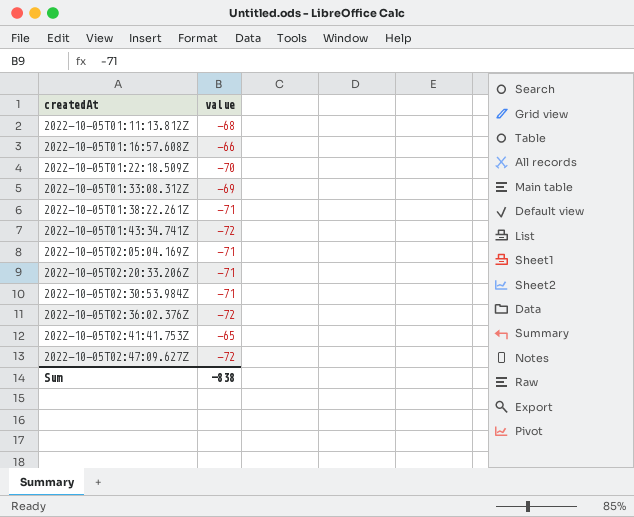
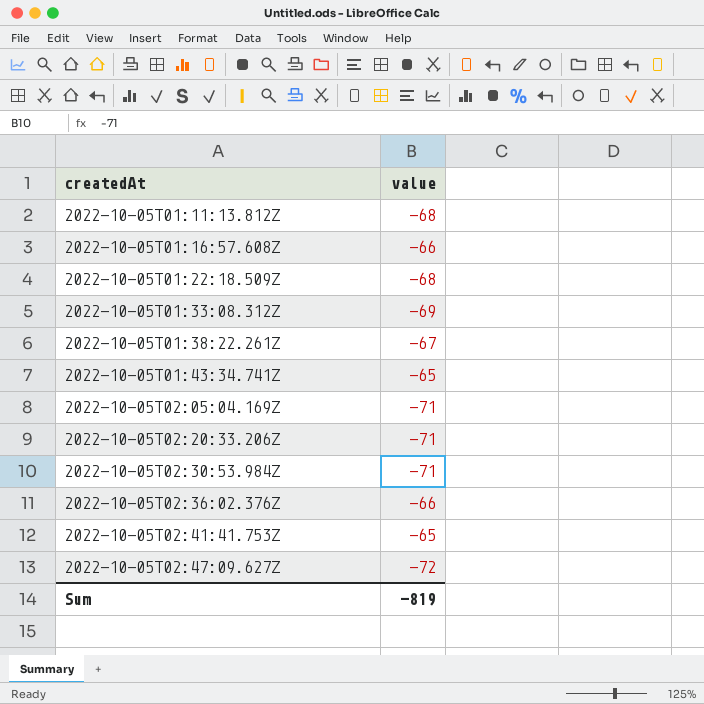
2022-10-05T01:22:18.509Z | value: -70 -> -68
2022-10-05T01:38:22.261Z | value: -71 -> -67
2022-10-05T01:43:34.741Z | value: -72 -> -65
2022-10-05T02:36:02.376Z | value: -72 -> -66
Sum | value: -838 -> -819

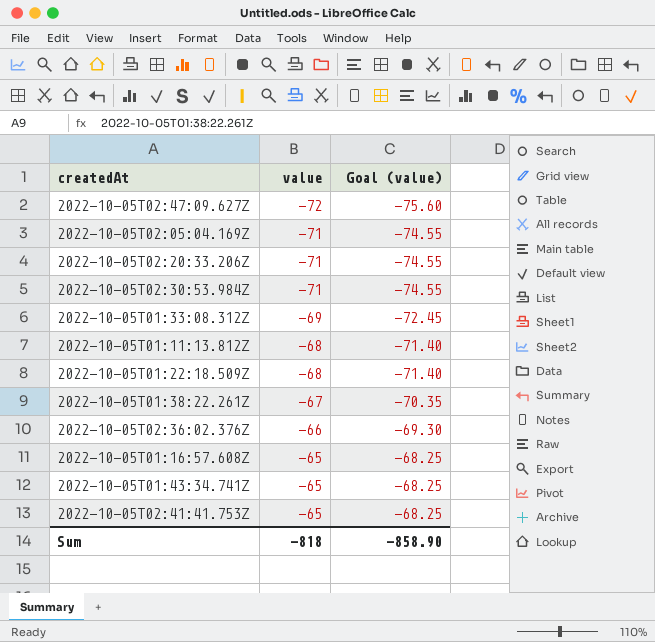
row order: createdAt ascending -> value ascending
column Goal (value) | formula: none -> [value] * 1.05
2022-10-05T01:16:57.608Z | value: -66 -> -65
Sum | value: -819 -> -818

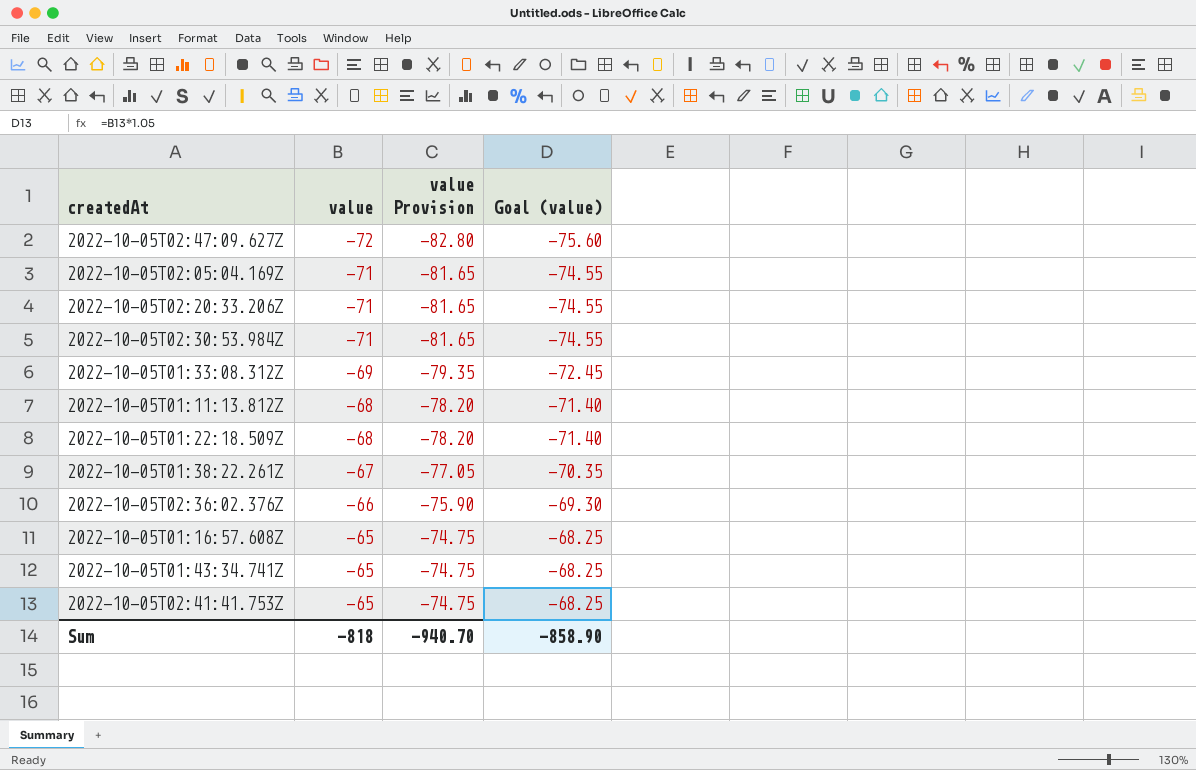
column value Provision | formula: none -> [value] * 1.15

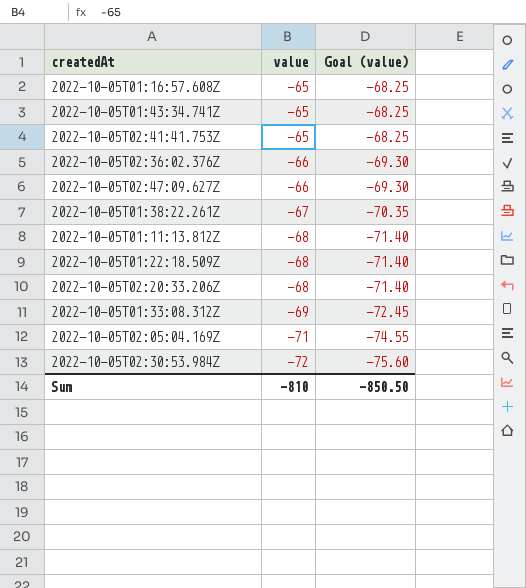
row order: value ascending -> value descending
column value Provision | formula: [value] * 1.15 -> none
2022-10-05T02:47:09.627Z | value: -72 -> -66
2022-10-05T02:47:09.627Z | Goal (value): -75.60 -> -69.30
2022-10-05T02:20:33.206Z | value: -71 -> -68
2022-10-05T02:20:33.206Z | Goal (value): -74.55 -> -71.40
2022-10-05T02:30:53.984Z | value: -71 -> -72
2022-10-05T02:30:53.984Z | Goal (value): -74.55 -> -75.60
Sum | value: -818 -> -810
Sum | Goal (value): -858.90 -> -850.50

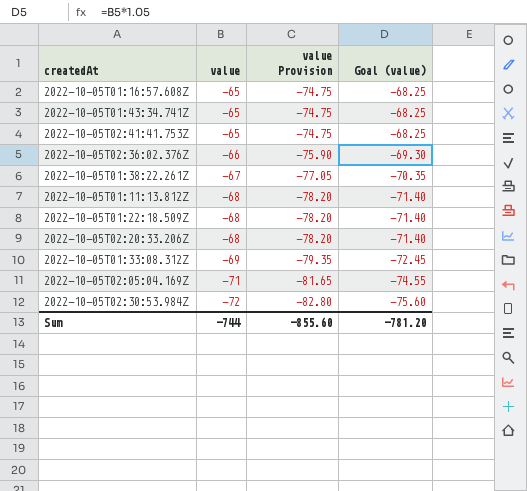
column value Provision | formula: none -> [value] * 1.15
row 2022-10-05T02:47:09.627Z: -66 | -69.30 -> none
Sum | value: -810 -> -744
Sum | Goal (value): -850.50 -> -781.20

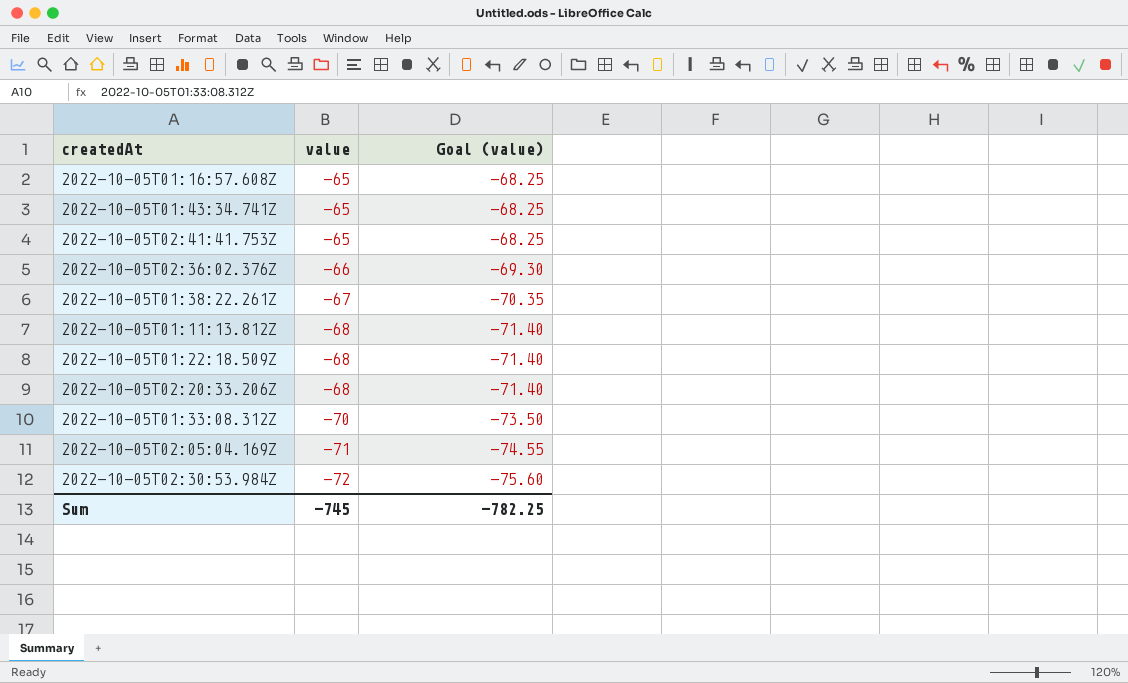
column value Provision | formula: [value] * 1.15 -> none
2022-10-05T01:33:08.312Z | value: -69 -> -70
2022-10-05T01:33:08.312Z | Goal (value): -72.45 -> -73.50
Sum | value: -744 -> -745
Sum | Goal (value): -781.20 -> -782.25

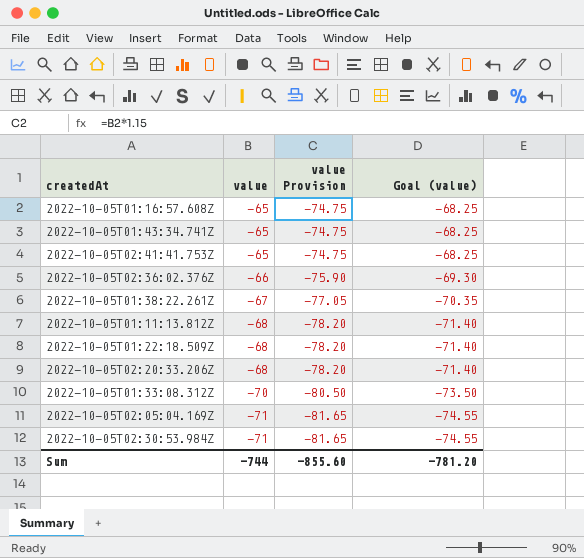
column value Provision | formula: none -> [value] * 1.15
2022-10-05T02:30:53.984Z | value: -72 -> -71
2022-10-05T02:30:53.984Z | Goal (value): -75.60 -> -74.55
Sum | value: -745 -> -744
Sum | Goal (value): -782.25 -> -781.20

